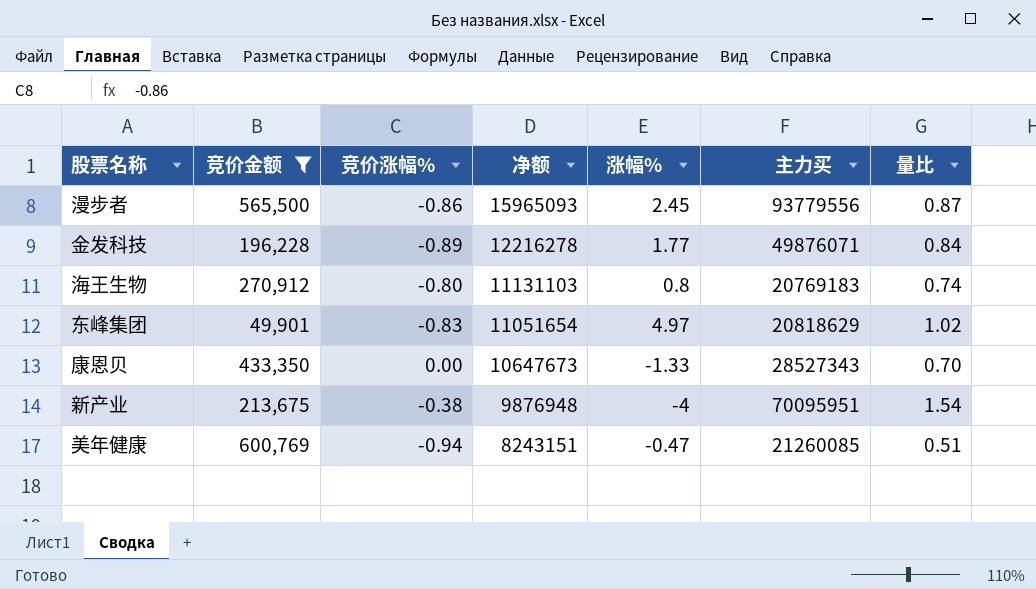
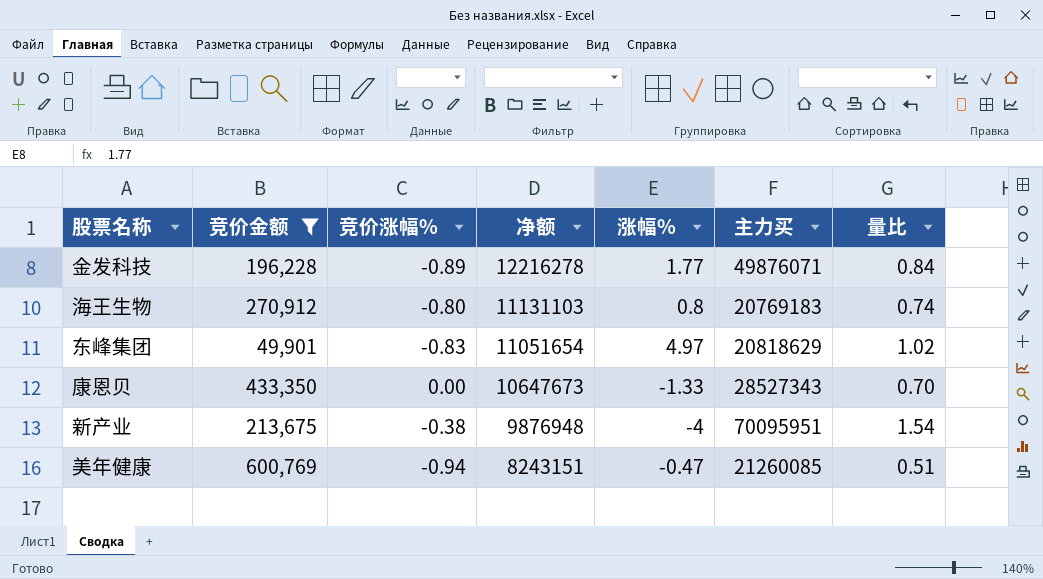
row 漫步者: 565,500 | -0.86 | 15965093 | 2.45 | 93779556 | 0.87 -> none

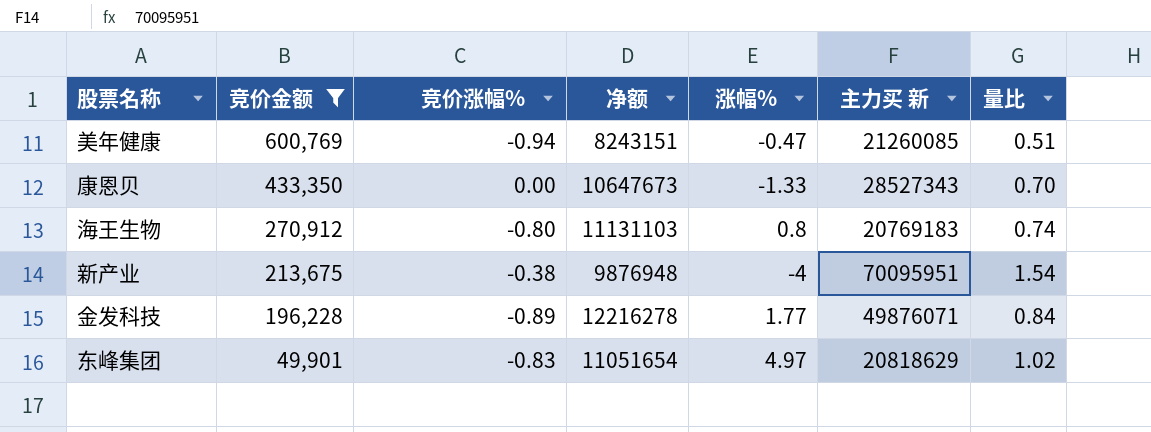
row order: 净额 descending -> 竞价金额 descending
column name: 主力买 -> 主力买 新

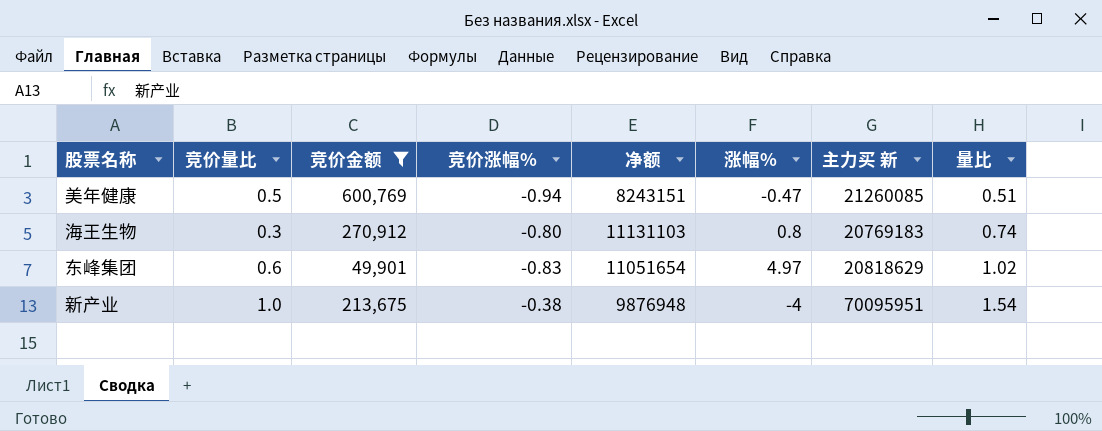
row order: 竞价金额 descending -> 量比 ascending
column 竞价量比 | position: none -> 2
row 康恩贝: 433,350 | 0.00 | 10647673 | -1.33 | 28527343 | 0.70 -> none
row 金发科技: 196,228 | -0.89 | 12216278 | 1.77 | 49876071 | 0.84 -> none

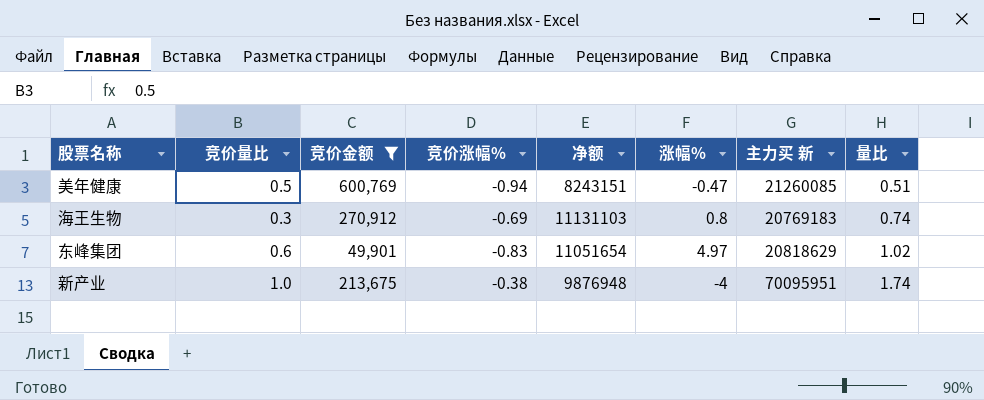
海王生物 | 竞价涨幅%: -0.80 -> -0.69
新产业 | 量比: 1.54 -> 1.74

